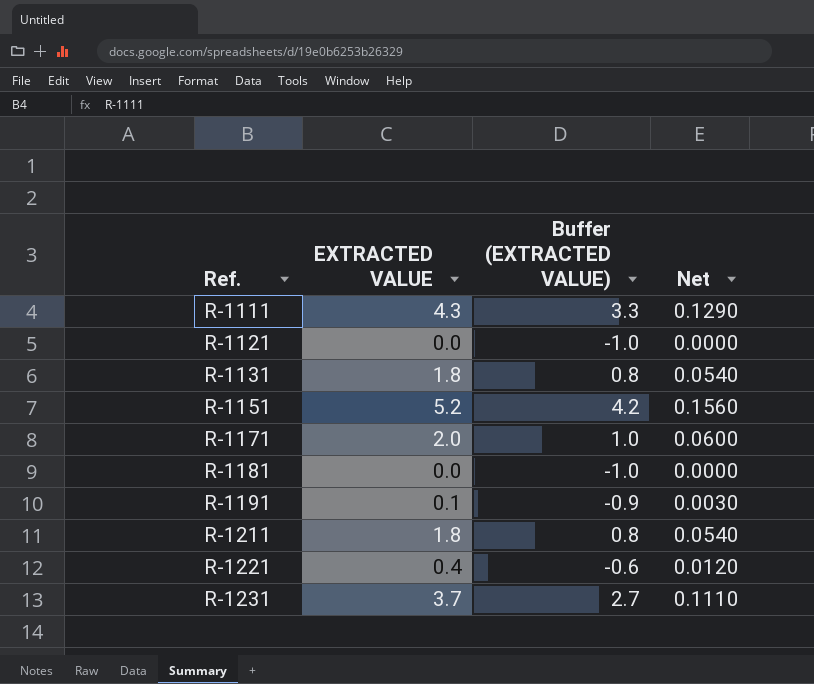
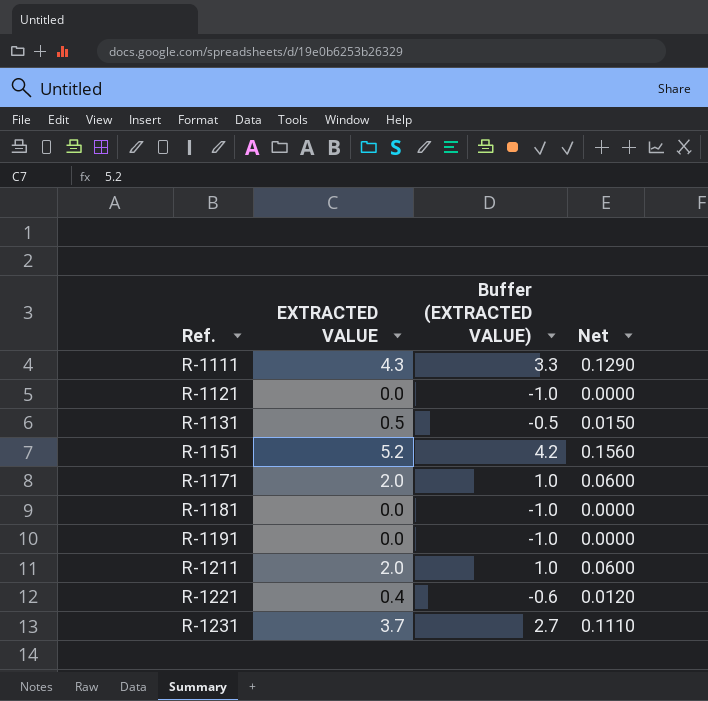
R-1131 | EXTRACTED VALUE: 1.8 -> 0.5
R-1131 | Buffer (EXTRACTED VALUE): 0.8 -> -0.5
R-1131 | Net: 0.0540 -> 0.0150
R-1191 | EXTRACTED VALUE: 0.1 -> 0.0
R-1191 | Buffer (EXTRACTED VALUE): -0.9 -> -1.0
R-1191 | Net: 0.0030 -> 0.0000
R-1211 | EXTRACTED VALUE: 1.8 -> 2.0
R-1211 | Buffer (EXTRACTED VALUE): 0.8 -> 1.0
R-1211 | Net: 0.0540 -> 0.0600

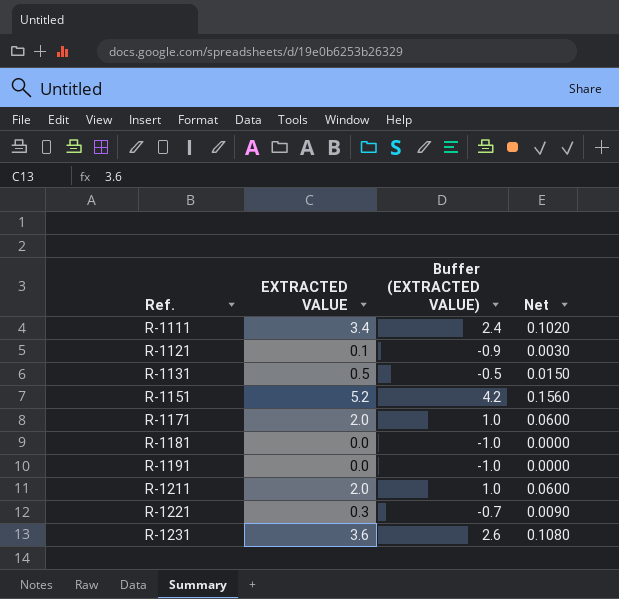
R-1111 | EXTRACTED VALUE: 4.3 -> 3.4
R-1111 | Buffer (EXTRACTED VALUE): 3.3 -> 2.4
R-1111 | Net: 0.1290 -> 0.1020
R-1121 | EXTRACTED VALUE: 0.0 -> 0.1
R-1121 | Buffer (EXTRACTED VALUE): -1.0 -> -0.9
R-1121 | Net: 0.0000 -> 0.0030
R-1221 | EXTRACTED VALUE: 0.4 -> 0.3
R-1221 | Buffer (EXTRACTED VALUE): -0.6 -> -0.7
R-1221 | Net: 0.0120 -> 0.0090
R-1231 | EXTRACTED VALUE: 3.7 -> 3.6
R-1231 | Buffer (EXTRACTED VALUE): 2.7 -> 2.6
R-1231 | Net: 0.1110 -> 0.1080

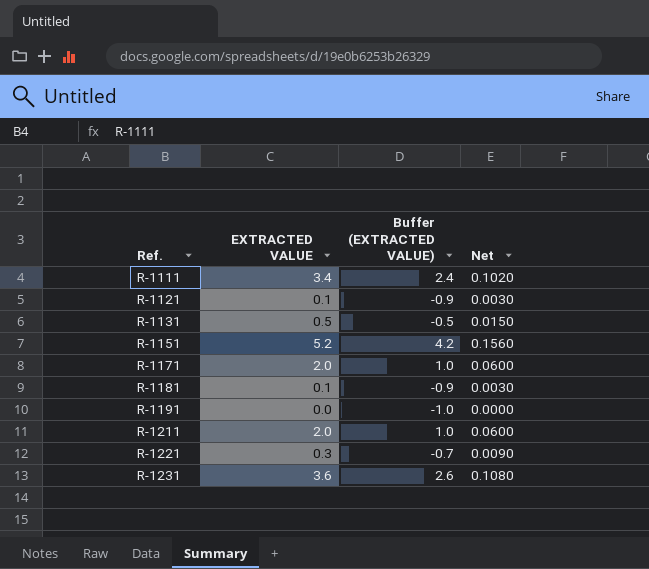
R-1181 | EXTRACTED VALUE: 0.0 -> 0.1
R-1181 | Buffer (EXTRACTED VALUE): -1.0 -> -0.9
R-1181 | Net: 0.0000 -> 0.0030

